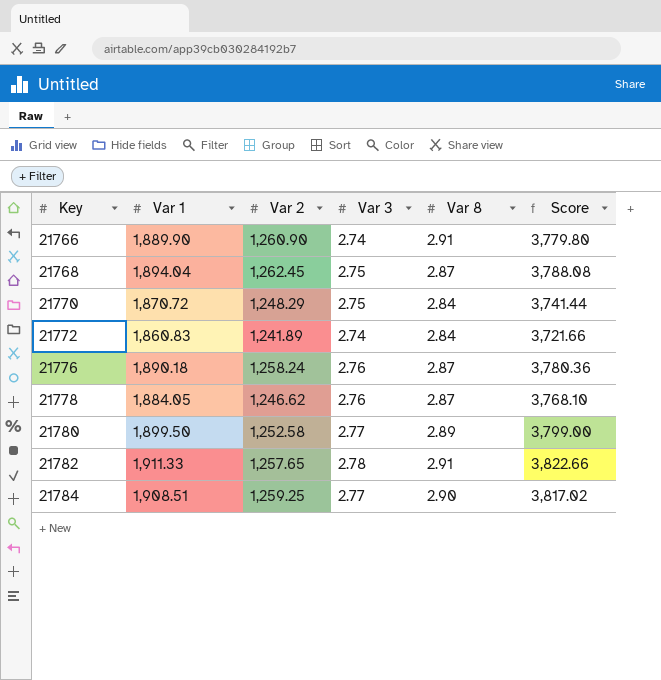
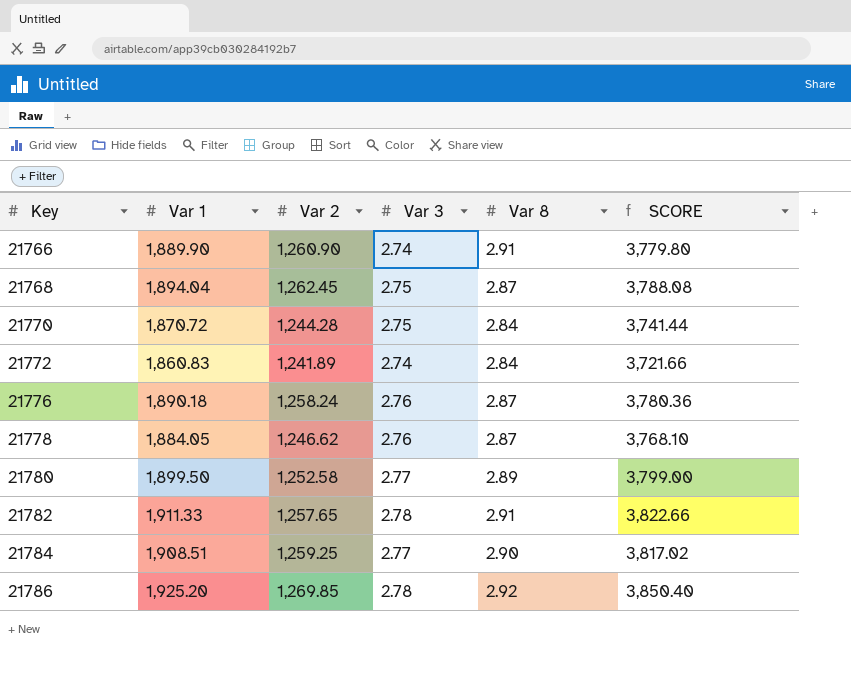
column name: Score -> SCORE
21770 | Var 2: 1,248.29 -> 1,244.28
row 21786: none -> 1,925.20 | 1,269.85 | 2.78 | 2.92 | 3,850.40

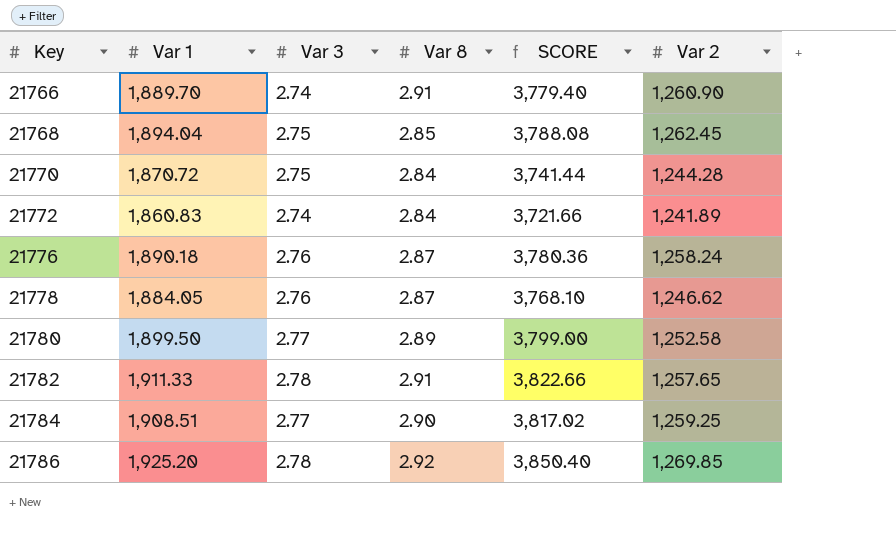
column Var 2 | position: 3 -> 6
21766 | Var 1: 1,889.90 -> 1,889.70
21766 | SCORE: 3,779.80 -> 3,779.40
21768 | Var 8: 2.87 -> 2.85

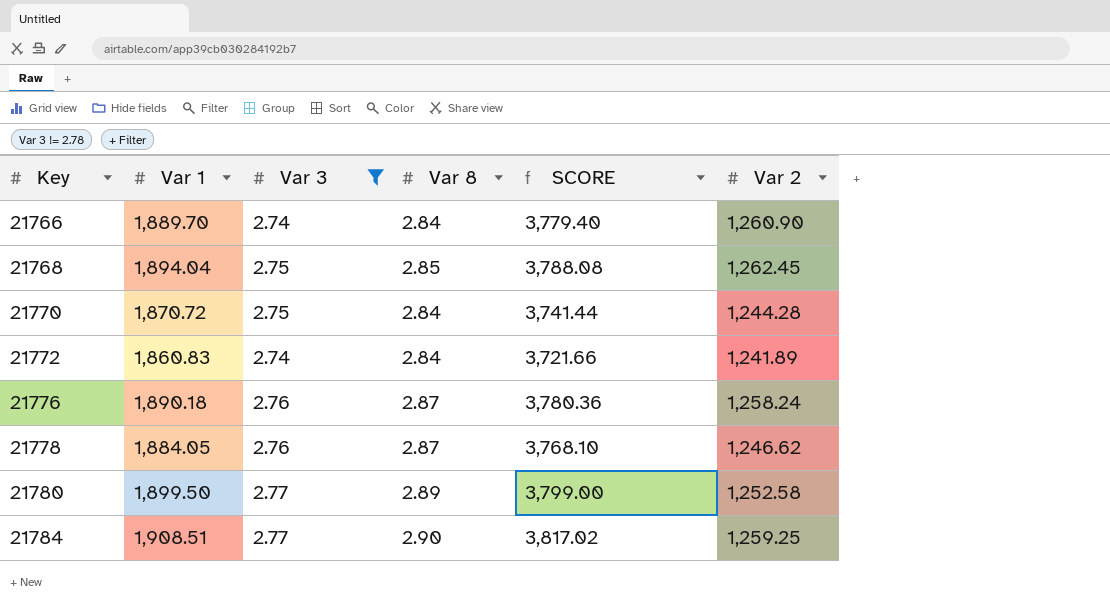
filter: none -> Var 3 != 2.78
21766 | Var 8: 2.91 -> 2.84

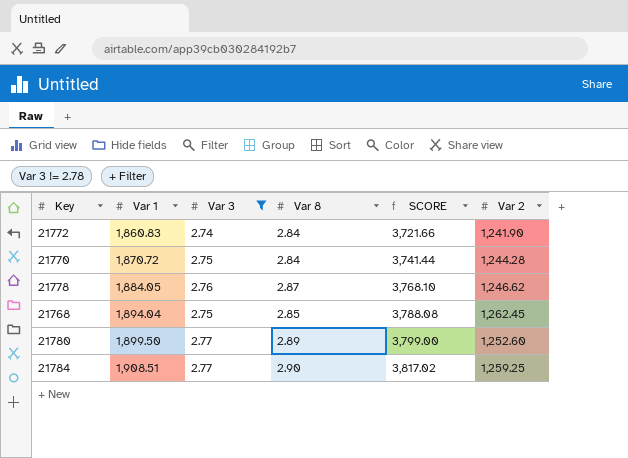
row order: Key ascending -> Var 1 ascending
row 21766: 1,889.70 | 2.74 | 2.84 | 3,779.40 | 1,260.90 -> none
row 21776: 1,890.18 | 2.76 | 2.87 | 3,780.36 | 1,258.24 -> none
21772 | Var 2: 1,241.89 -> 1,241.90
21780 | Var 2: 1,252.58 -> 1,252.60

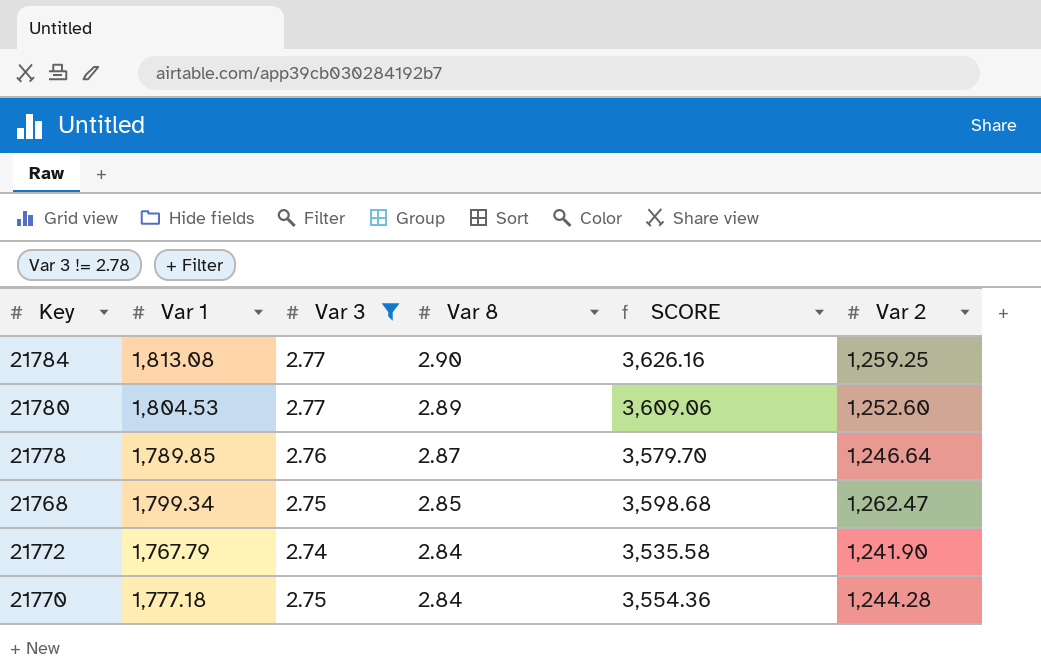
row order: Var 1 ascending -> Var 8 descending
21784 | Var 1: 1,908.51 -> 1,813.08
21784 | SCORE: 3,817.02 -> 3,626.16
21780 | Var 1: 1,899.50 -> 1,804.53
21780 | SCORE: 3,799.00 -> 3,609.06
21778 | Var 1: 1,884.05 -> 1,789.85
21778 | SCORE: 3,768.10 -> 3,579.70
21778 | Var 2: 1,246.62 -> 1,246.64
21768 | Var 1: 1,894.04 -> 1,799.34
21768 | SCORE: 3,788.08 -> 3,598.68
21768 | Var 2: 1,262.45 -> 1,262.47
21772 | Var 1: 1,860.83 -> 1,767.79
21772 | SCORE: 3,721.66 -> 3,535.58
21770 | Var 1: 1,870.72 -> 1,777.18
21770 | SCORE: 3,741.44 -> 3,554.36

